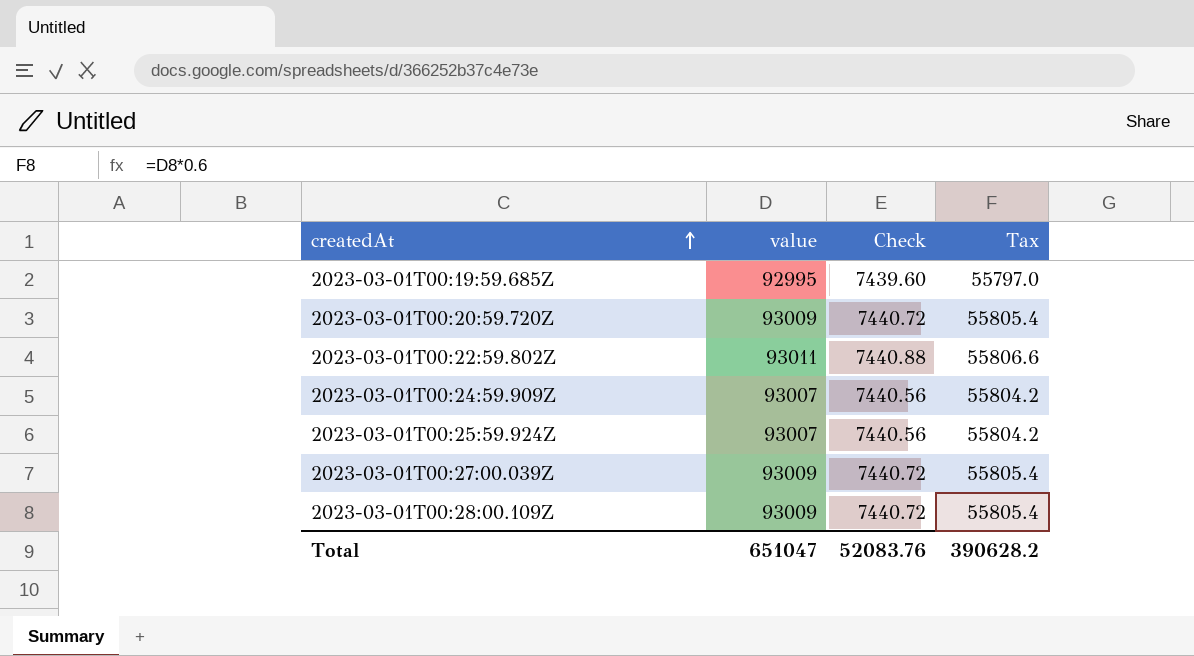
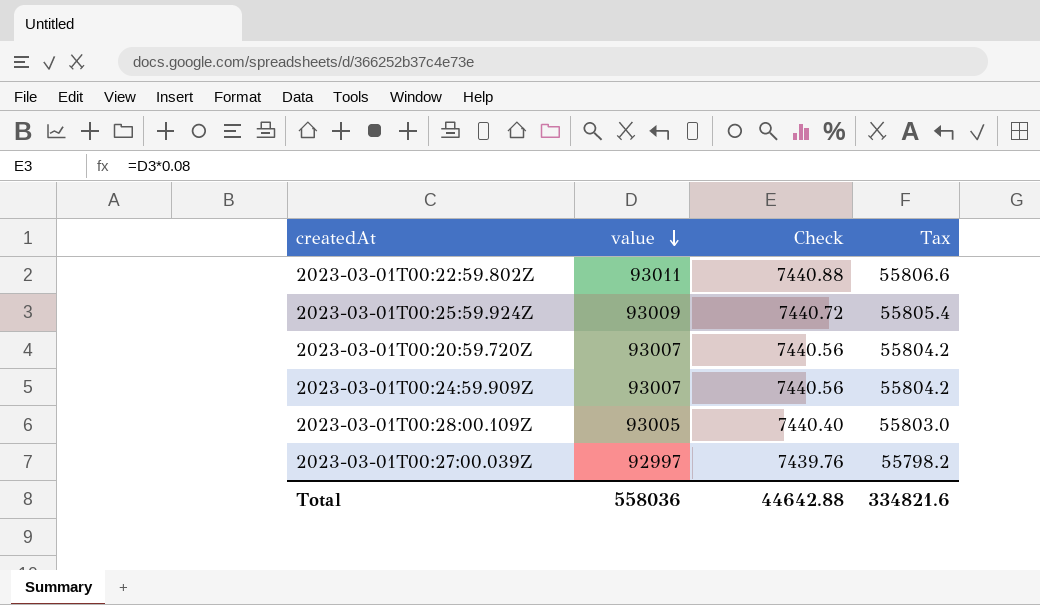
row order: createdAt ascending -> value descending
row 2023-03-01T00:19:59.685Z: 92995 | 7439.60 | 55797.0 -> none
2023-03-01T00:25:59.924Z | value: 93007 -> 93009
2023-03-01T00:25:59.924Z | Check: 7440.56 -> 7440.72
2023-03-01T00:25:59.924Z | Tax: 55804.2 -> 55805.4
2023-03-01T00:20:59.720Z | value: 93009 -> 93007
2023-03-01T00:20:59.720Z | Check: 7440.72 -> 7440.56
2023-03-01T00:20:59.720Z | Tax: 55805.4 -> 55804.2
2023-03-01T00:28:00.109Z | value: 93009 -> 93005
2023-03-01T00:28:00.109Z | Check: 7440.72 -> 7440.40
2023-03-01T00:28:00.109Z | Tax: 55805.4 -> 55803.0
2023-03-01T00:27:00.039Z | value: 93009 -> 92997
2023-03-01T00:27:00.039Z | Check: 7440.72 -> 7439.76
2023-03-01T00:27:00.039Z | Tax: 55805.4 -> 55798.2
Total | value: 651047 -> 558036
Total | Check: 52083.76 -> 44642.88
Total | Tax: 390628.2 -> 334821.6

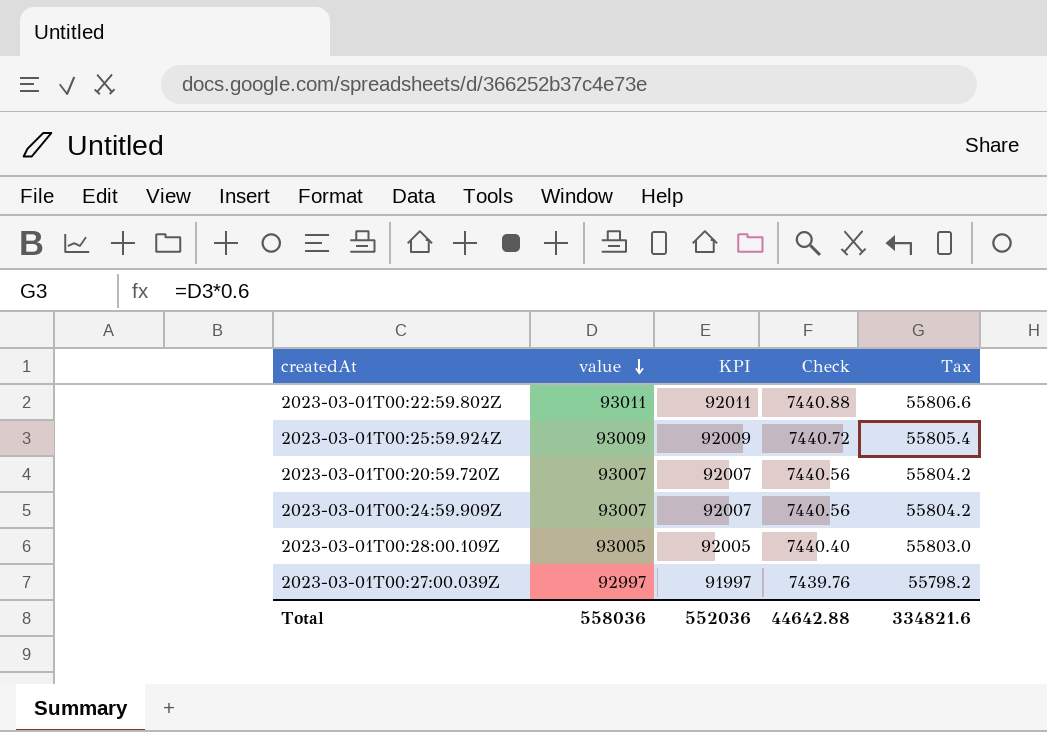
column KPI | formula: none -> [value] - 1000

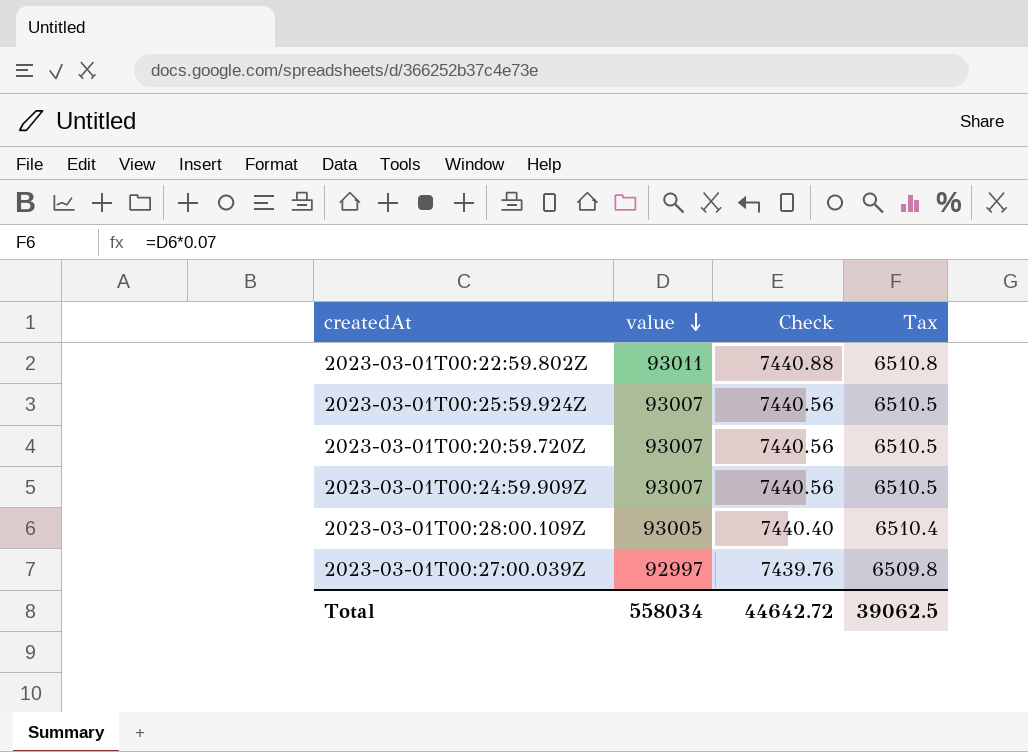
column KPI | formula: [value] - 1000 -> none
column Tax | formula: [value] * 0.6 -> [value] * 0.07
2023-03-01T00:25:59.924Z | value: 93009 -> 93007
2023-03-01T00:25:59.924Z | Check: 7440.72 -> 7440.56
Total | value: 558036 -> 558034
Total | Check: 44642.88 -> 44642.72
Total | Tax: 334821.6 -> 39062.5

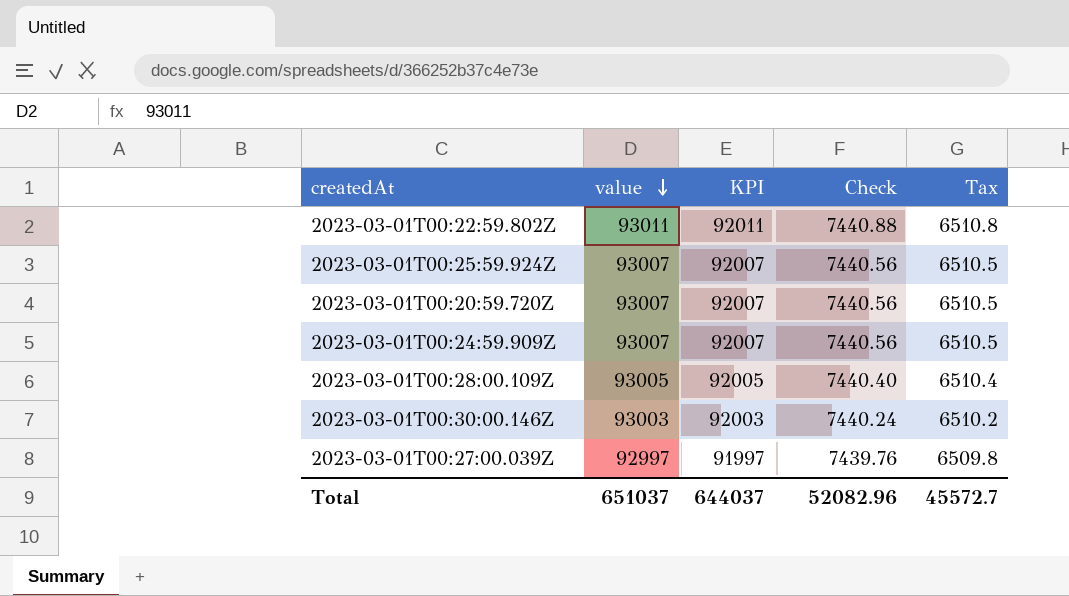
column KPI | formula: none -> [value] - 1000
row 2023-03-01T00:30:00.146Z: none -> 93003 | 92003 | 7440.24 | 6510.2
Total | value: 558034 -> 651037
Total | Check: 44642.72 -> 52082.96
Total | Tax: 39062.5 -> 45572.7

